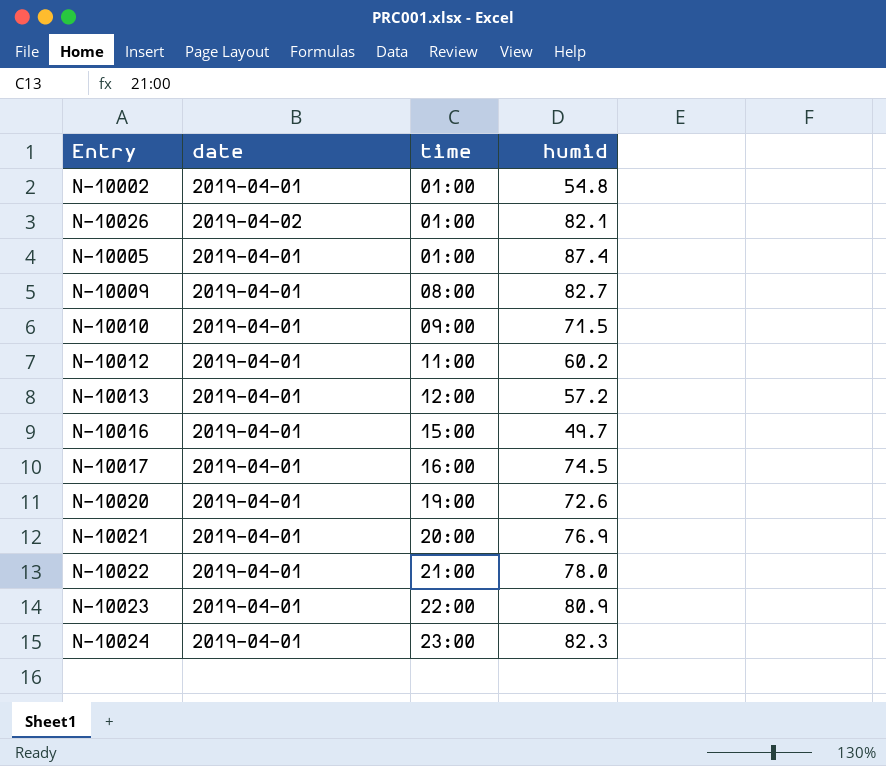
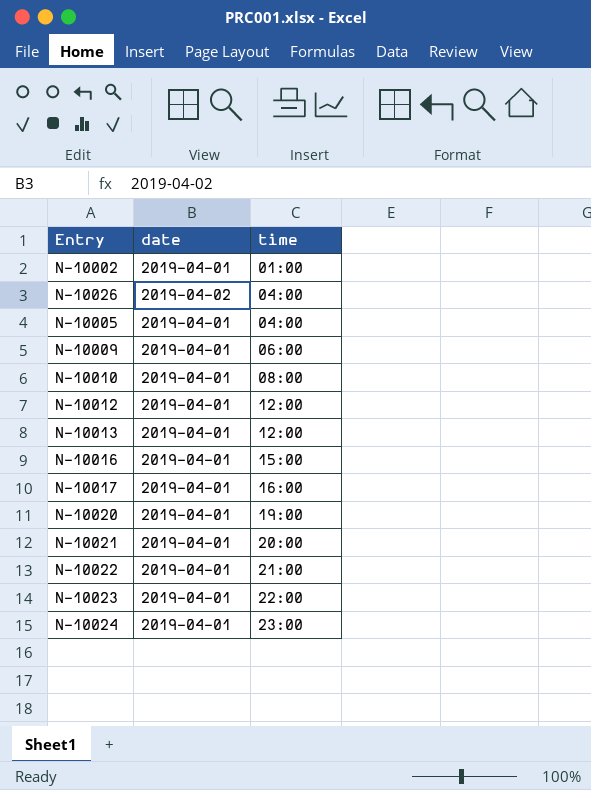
column humid | position: 4 -> none
N-10026 | time: 01:00 -> 04:00
N-10005 | time: 01:00 -> 04:00
N-10009 | time: 08:00 -> 06:00
N-10010 | time: 09:00 -> 08:00
N-10012 | time: 11:00 -> 12:00

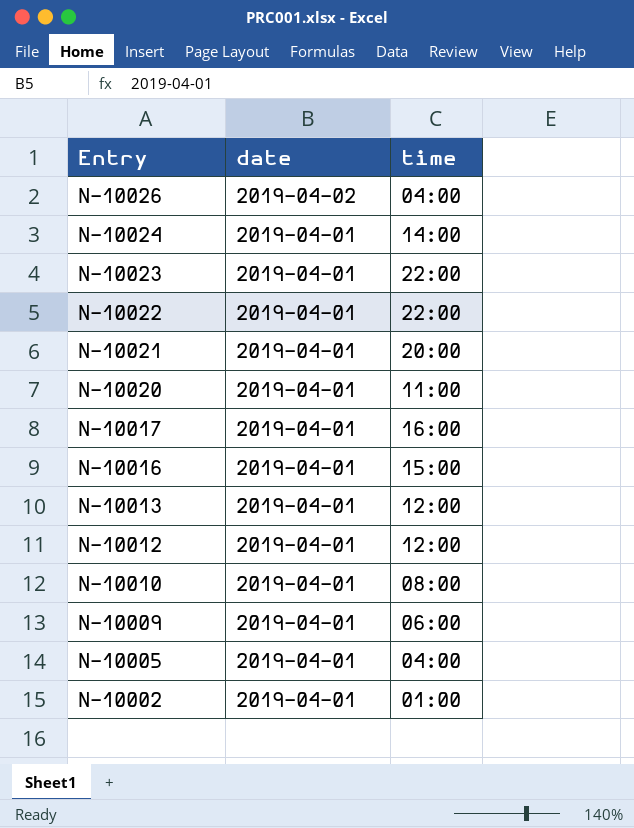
row order: time ascending -> Entry descending
N-10024 | time: 23:00 -> 14:00
N-10022 | time: 21:00 -> 22:00
N-10020 | time: 19:00 -> 11:00

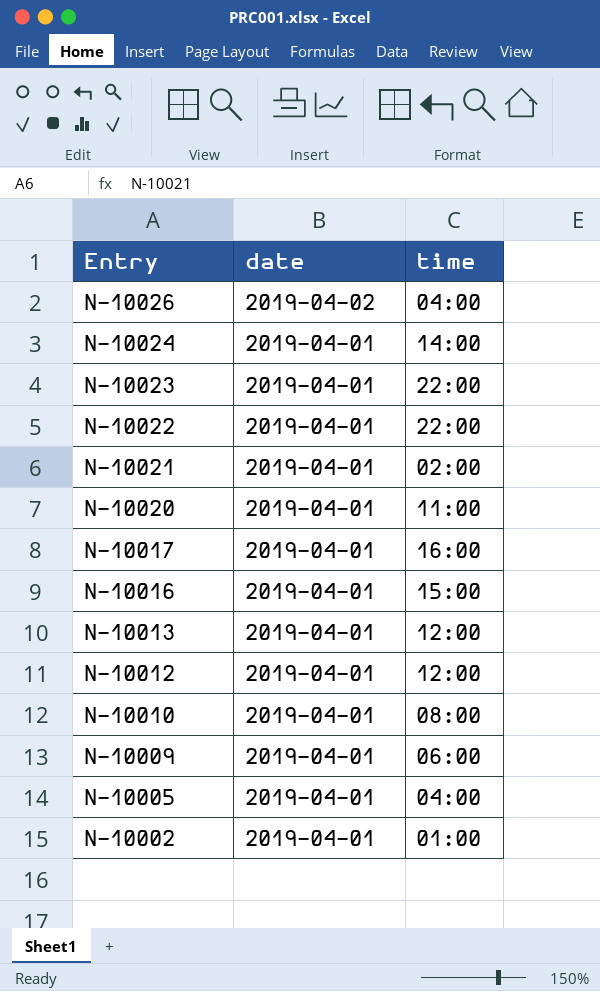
N-10021 | time: 20:00 -> 02:00

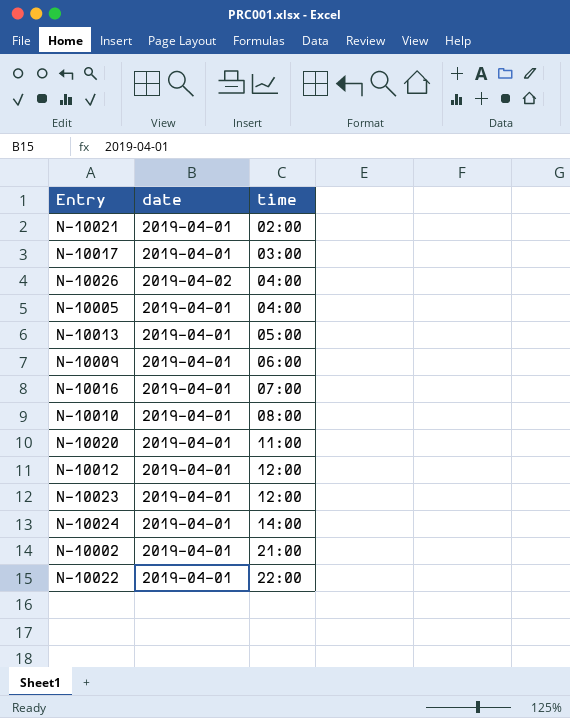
row order: Entry descending -> time ascending
N-10017 | time: 16:00 -> 03:00
N-10013 | time: 12:00 -> 05:00
N-10016 | time: 15:00 -> 07:00
N-10023 | time: 22:00 -> 12:00
N-10002 | time: 01:00 -> 21:00

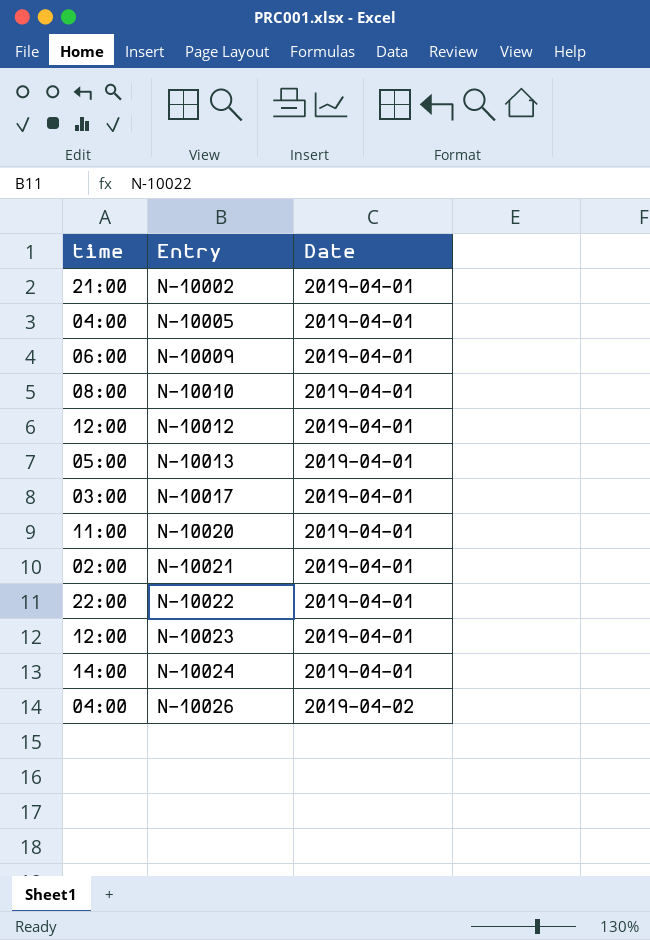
row order: time ascending -> Entry ascending
column time | position: 3 -> 1
column name: date -> Date
row N-10016: 2019-04-01 | 07:00 -> none

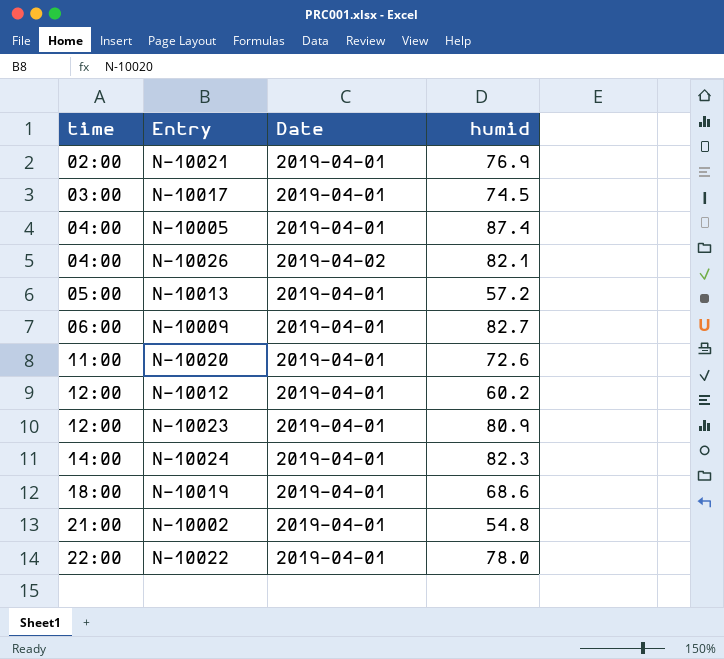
row order: Entry ascending -> time ascending
column humid | position: none -> 4
row N-10010: 08:00 | 2019-04-01 -> none
row N-10019: none -> 18:00 | 2019-04-01 | 68.6

